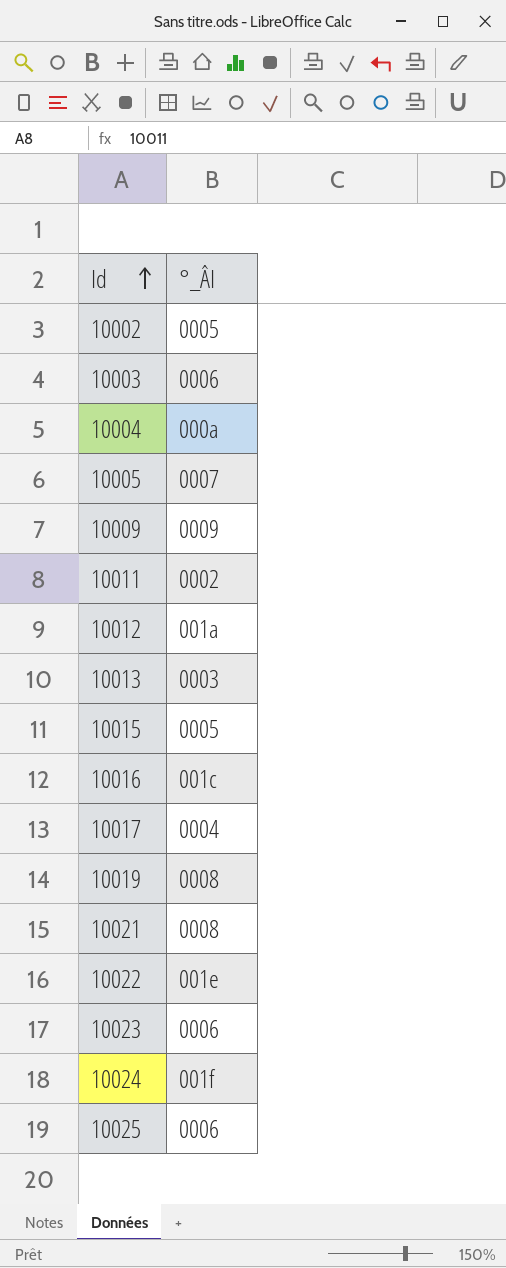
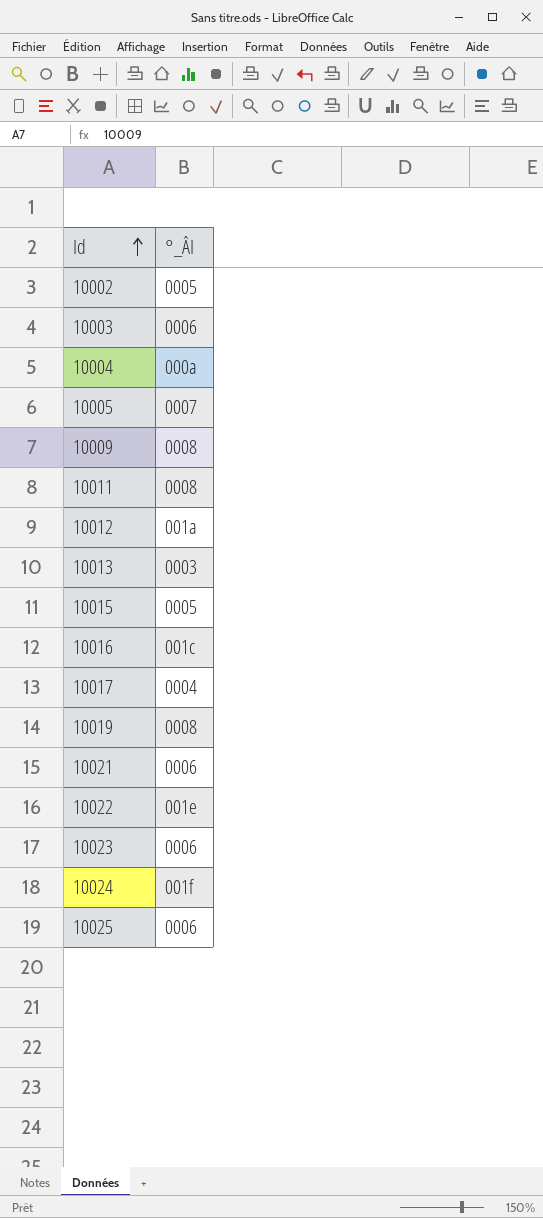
10009 | °_ÂI: 0009 -> 0008
10011 | °_ÂI: 0002 -> 0008
10021 | °_ÂI: 0008 -> 0006

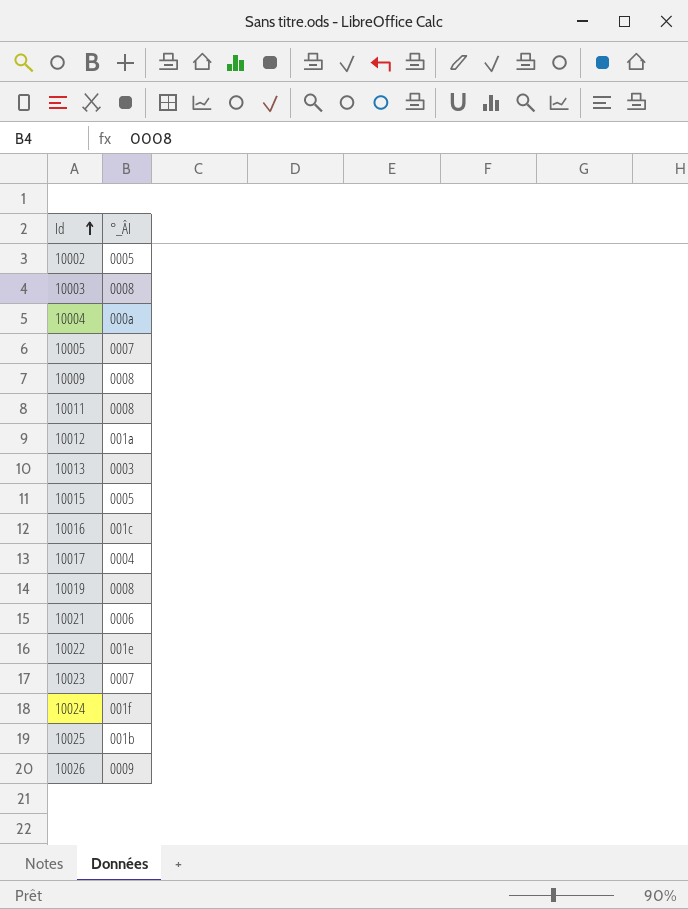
10003 | °_ÂI: 0006 -> 0008
10023 | °_ÂI: 0006 -> 0007
10025 | °_ÂI: 0006 -> 001b
row 10026: none -> 0009

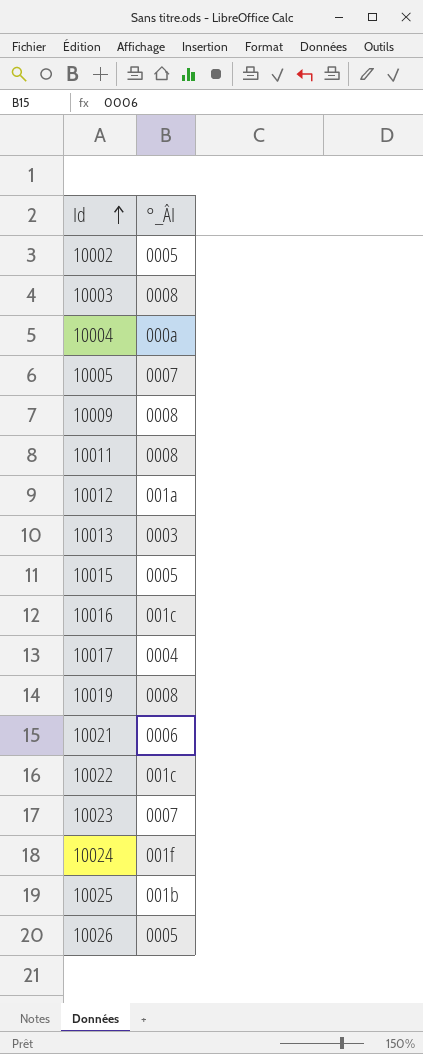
10022 | °_ÂI: 001e -> 001c
10026 | °_ÂI: 0009 -> 0005

